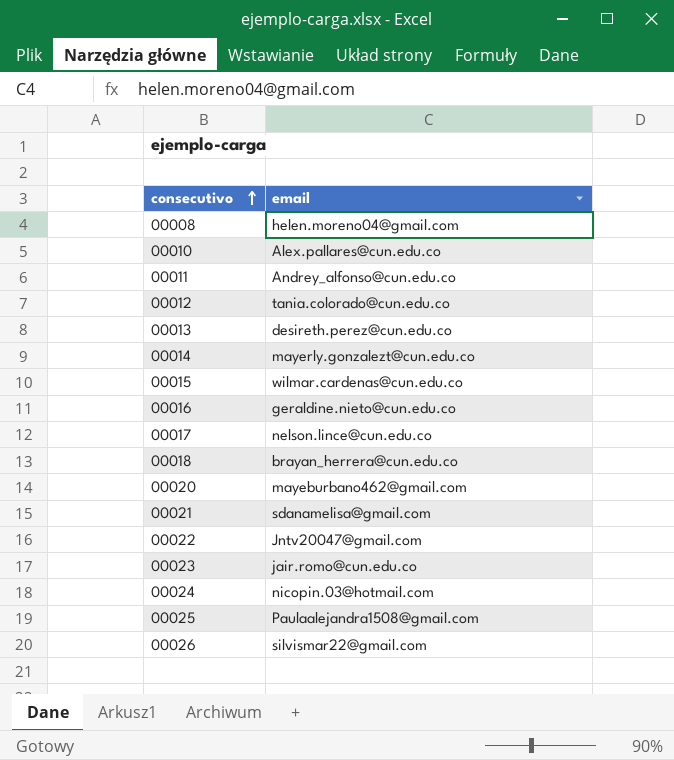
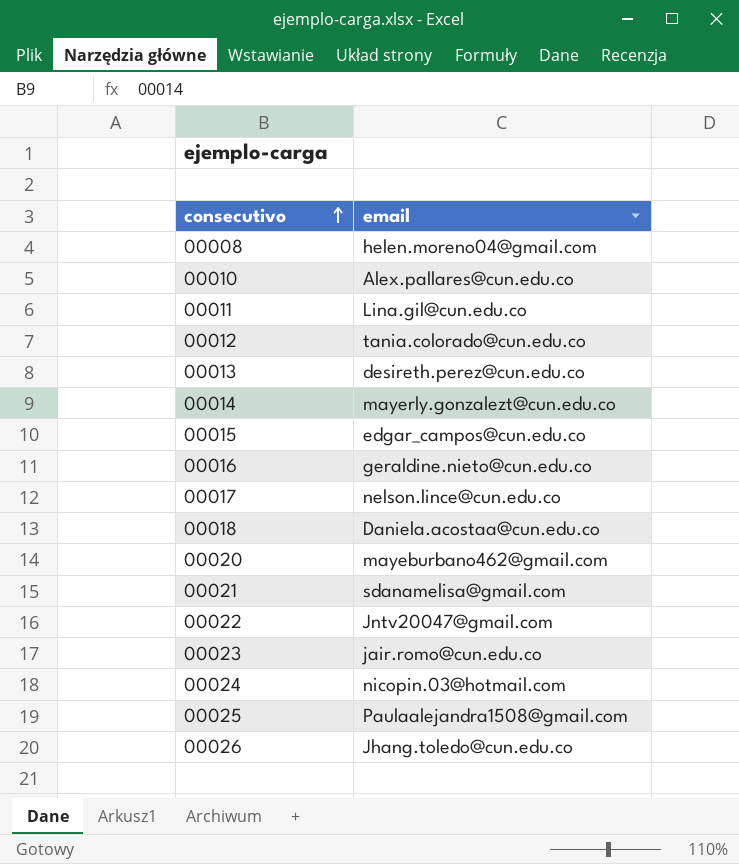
00011 | email: Andrey_alfonso@cun.edu.co -> Lina.gil@cun.edu.co
00015 | email: wilmar.cardenas@cun.edu.co -> edgar_campos@cun.edu.co
00018 | email: brayan_herrera@cun.edu.co -> Daniela.acostaa@cun.edu.co
00026 | email: silvismar22@gmail.com -> Jhang.toledo@cun.edu.co

